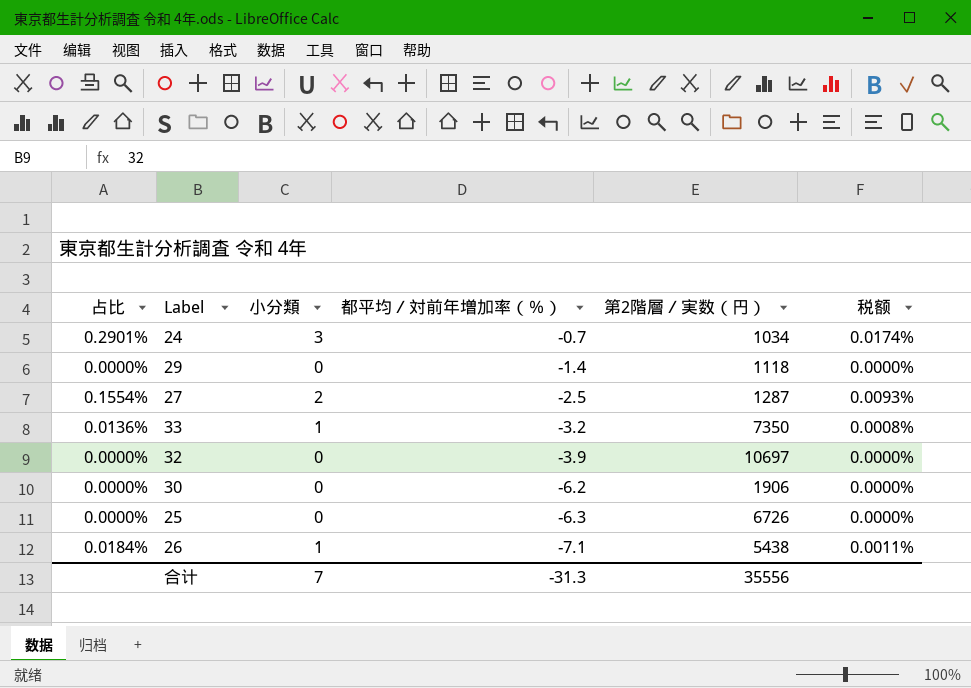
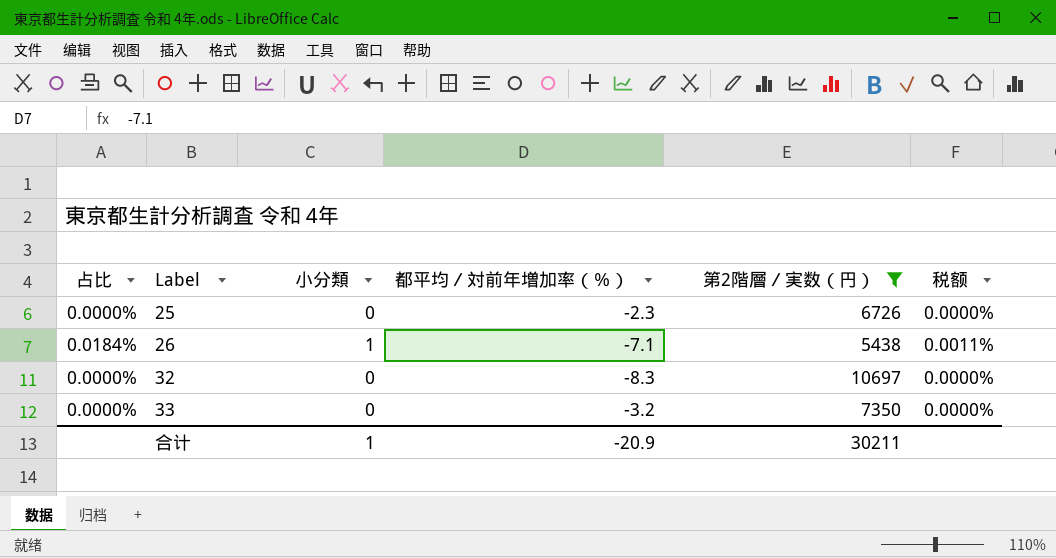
filter: none -> 第2階層／実数（円） >= 5438
row order: 都平均／対前年増加率（％） descending -> Label ascending
25 | 都平均／対前年増加率（％）: -6.3 -> -2.3
32 | 都平均／対前年増加率（％）: -3.9 -> -8.3
33 | 占比: 0.0136% -> 0.0000%
33 | 小分類: 1 -> 0
33 | 税额: 0.0008% -> 0.0000%
合计 | 小分類: 7 -> 1
合计 | 都平均／対前年増加率（％）: -31.3 -> -20.9
合计 | 第2階層／実数（円）: 35556 -> 30211

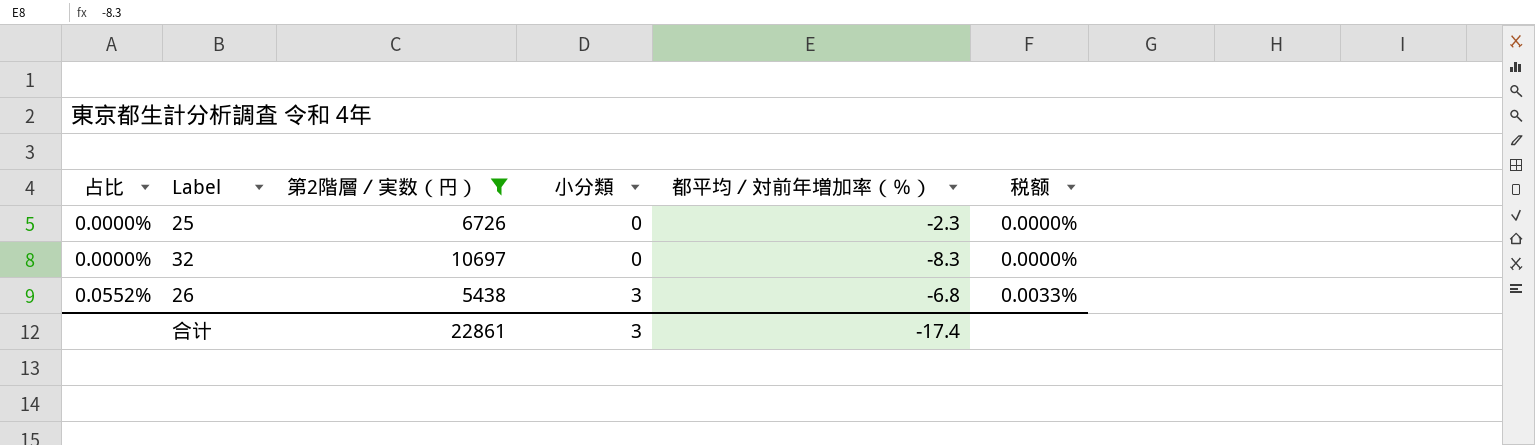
row order: Label ascending -> 占比 ascending
column 第2階層／実数（円） | position: 5 -> 3
row 33: 0.0000% | 0 | -3.2 | 7350 | 0.0000% -> none
26 | 占比: 0.0184% -> 0.0552%
26 | 小分類: 1 -> 3
26 | 都平均／対前年増加率（％）: -7.1 -> -6.8
26 | 税额: 0.0011% -> 0.0033%
合计 | 第2階層／実数（円）: 30211 -> 22861
合计 | 小分類: 1 -> 3
合计 | 都平均／対前年増加率（％）: -20.9 -> -17.4

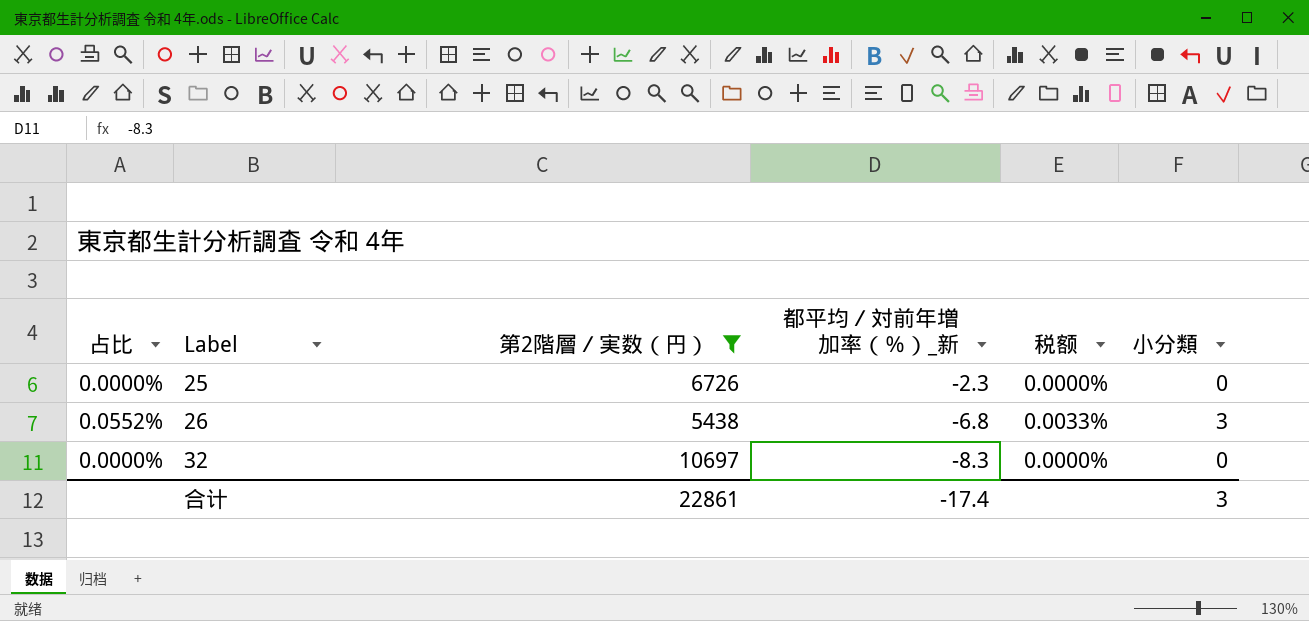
row order: 占比 ascending -> Label ascending
column name: 都平均／対前年増加率（％） -> 都平均／対前年増加率（％）_新
column 小分類 | position: 4 -> 6

